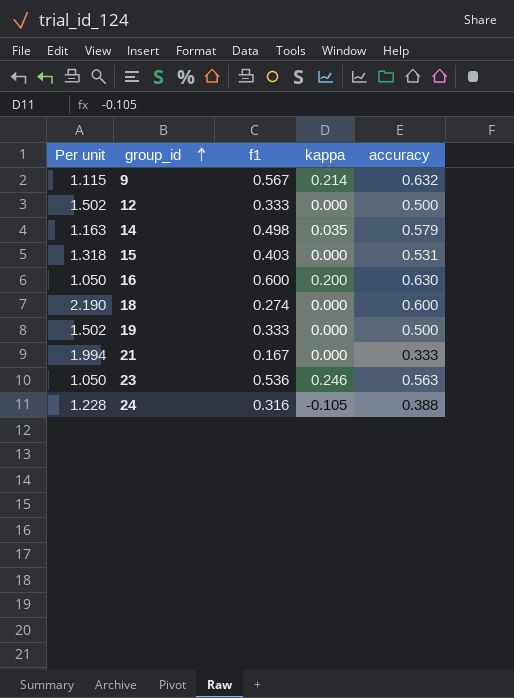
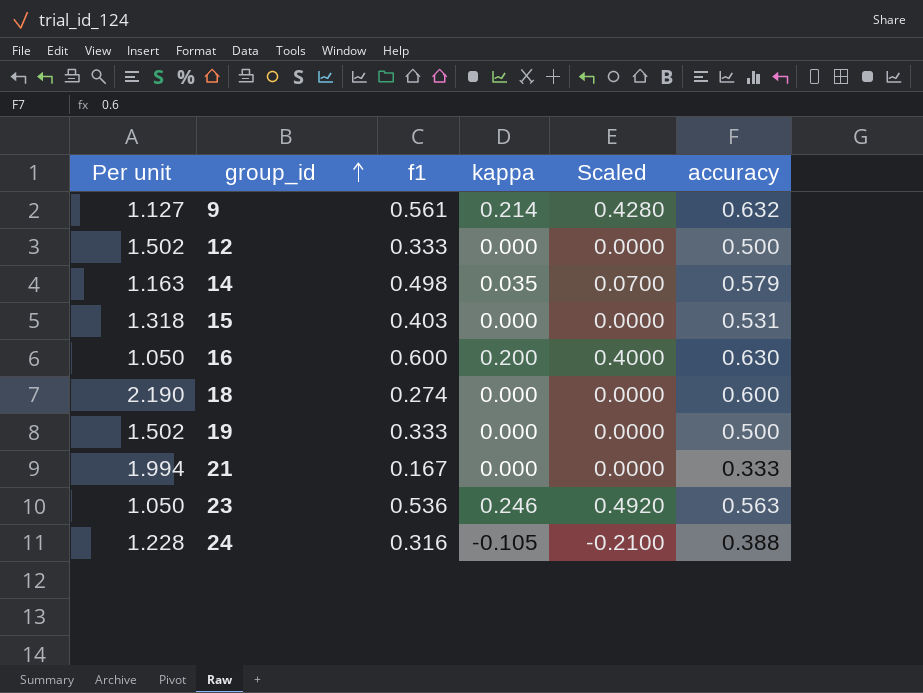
column Scaled | formula: none -> [kappa] * 2
9 | Per unit: 1.115 -> 1.127
9 | f1: 0.567 -> 0.561

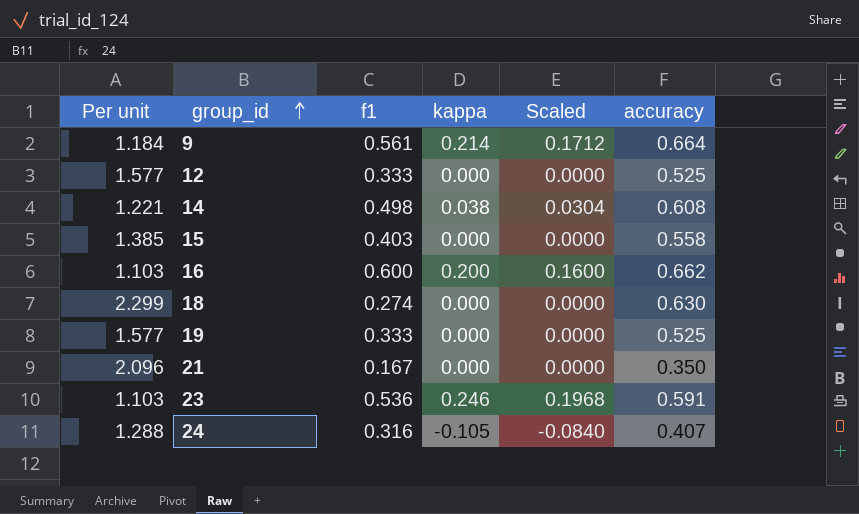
column Scaled | formula: [kappa] * 2 -> [kappa] * 0.8
9 | Per unit: 1.127 -> 1.184
9 | accuracy: 0.632 -> 0.664
12 | Per unit: 1.502 -> 1.577
12 | accuracy: 0.500 -> 0.525
14 | Per unit: 1.163 -> 1.221
14 | kappa: 0.035 -> 0.038
14 | accuracy: 0.579 -> 0.608
15 | Per unit: 1.318 -> 1.385
15 | accuracy: 0.531 -> 0.558
16 | Per unit: 1.050 -> 1.103
16 | accuracy: 0.630 -> 0.662
18 | Per unit: 2.190 -> 2.299
18 | accuracy: 0.600 -> 0.630
19 | Per unit: 1.502 -> 1.577
19 | accuracy: 0.500 -> 0.525
21 | Per unit: 1.994 -> 2.096
21 | accuracy: 0.333 -> 0.350
23 | Per unit: 1.050 -> 1.103
23 | accuracy: 0.563 -> 0.591
24 | Per unit: 1.228 -> 1.288
24 | accuracy: 0.388 -> 0.407

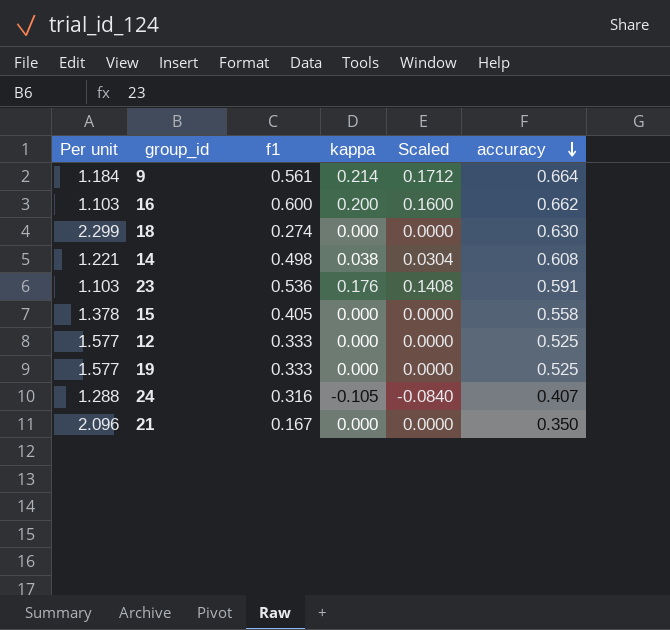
row order: group_id ascending -> accuracy descending
23 | kappa: 0.246 -> 0.176
23 | Scaled: 0.1968 -> 0.1408
15 | Per unit: 1.385 -> 1.378
15 | f1: 0.403 -> 0.405

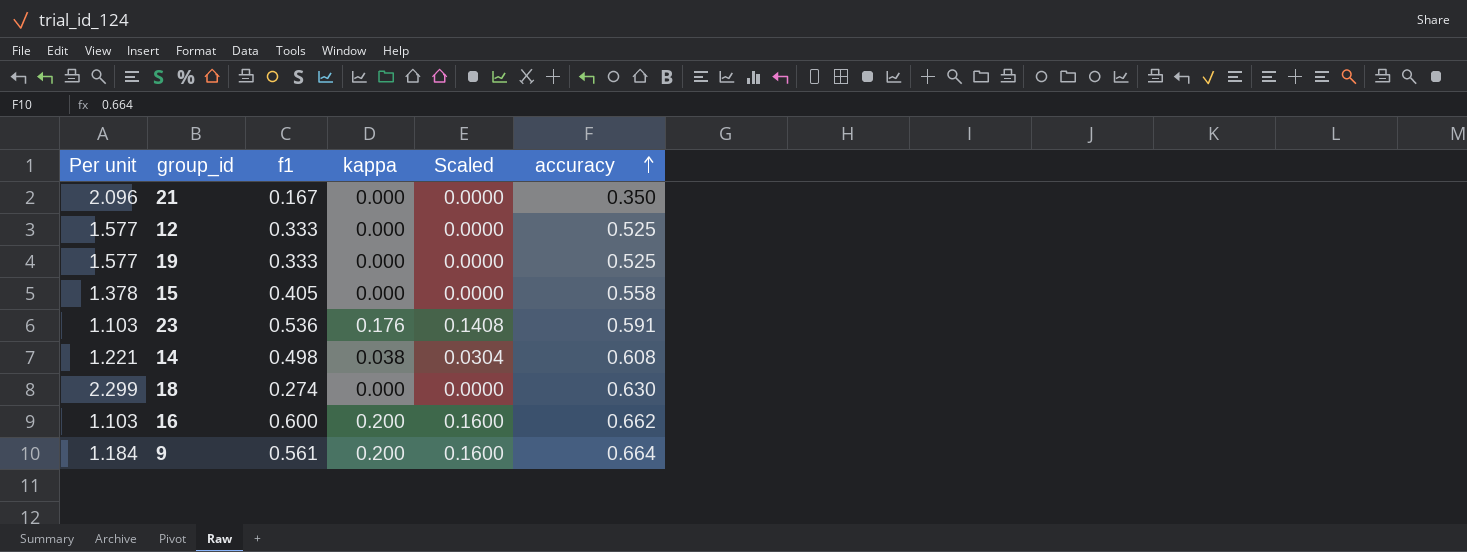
row order: accuracy descending -> accuracy ascending
row 24: 1.288 | 0.316 | -0.105 | -0.0840 | 0.407 -> none
9 | kappa: 0.214 -> 0.200
9 | Scaled: 0.1712 -> 0.1600

